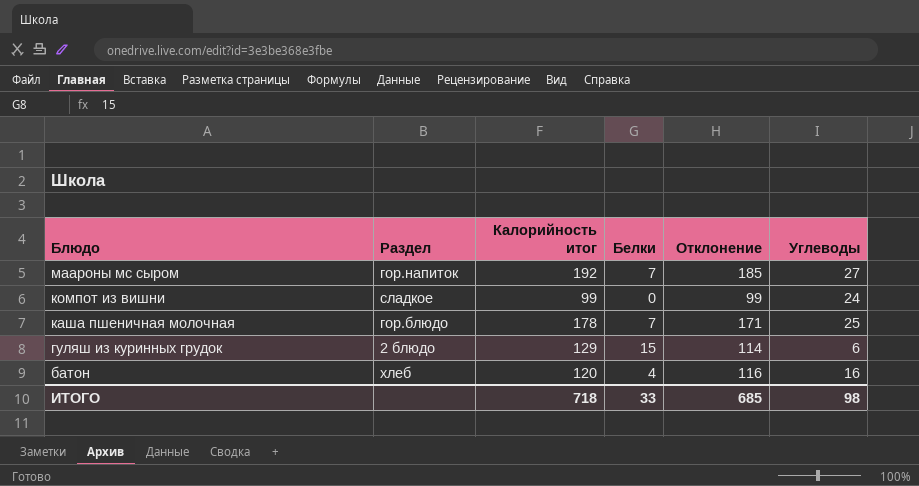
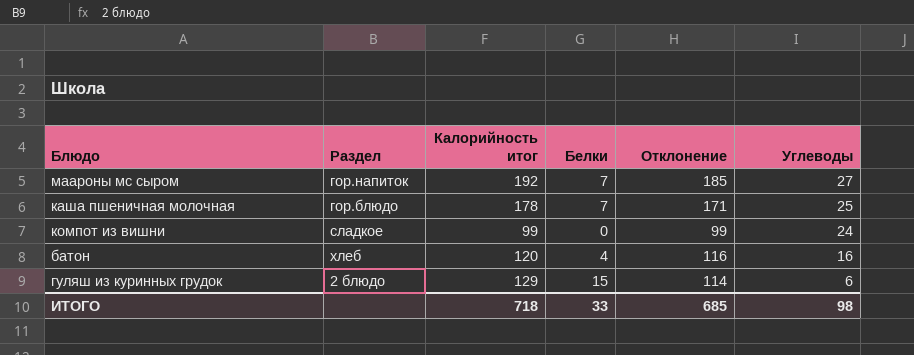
row order: Блюдо descending -> Углеводы descending

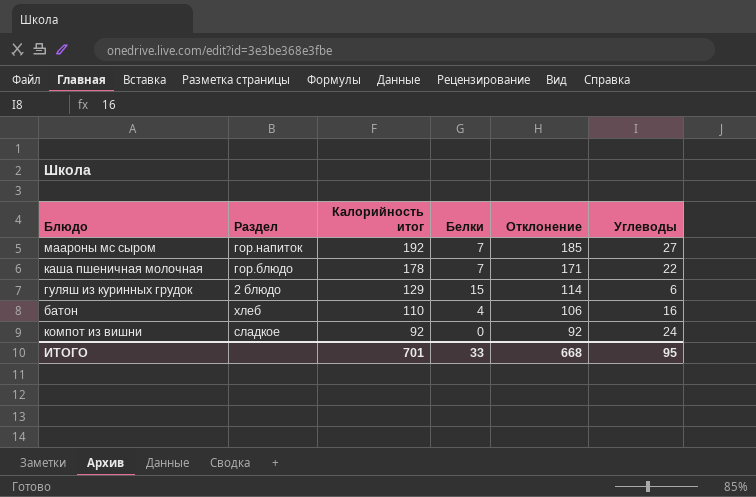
row order: Углеводы descending -> Калорийность итог descending
каша пшеничная молочная | Углеводы: 25 -> 22
батон | Калорийность итог: 120 -> 110
батон | Отклонение: 116 -> 106
компот из вишни | Калорийность итог: 99 -> 92
компот из вишни | Отклонение: 99 -> 92
ИТОГО | Калорийность итог: 718 -> 701
ИТОГО | Отклонение: 685 -> 668
ИТОГО | Углеводы: 98 -> 95

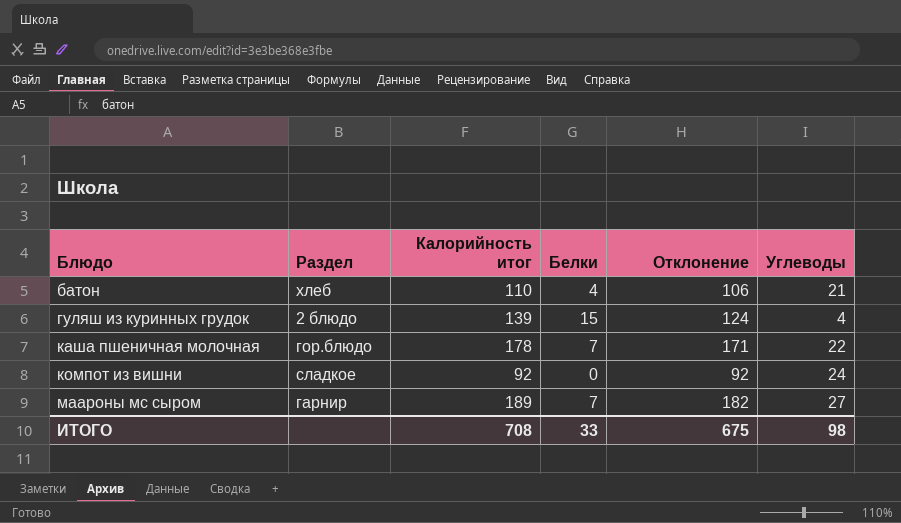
row order: Калорийность итог descending -> Блюдо ascending
батон | Углеводы: 16 -> 21
гуляш из куринных грудок | Калорийность итог: 129 -> 139
гуляш из куринных грудок | Отклонение: 114 -> 124
гуляш из куринных грудок | Углеводы: 6 -> 4
маароны мс сыром | Раздел: гор.напиток -> гарнир
маароны мс сыром | Калорийность итог: 192 -> 189
маароны мс сыром | Отклонение: 185 -> 182
ИТОГО | Калорийность итог: 701 -> 708
ИТОГО | Отклонение: 668 -> 675
ИТОГО | Углеводы: 95 -> 98

